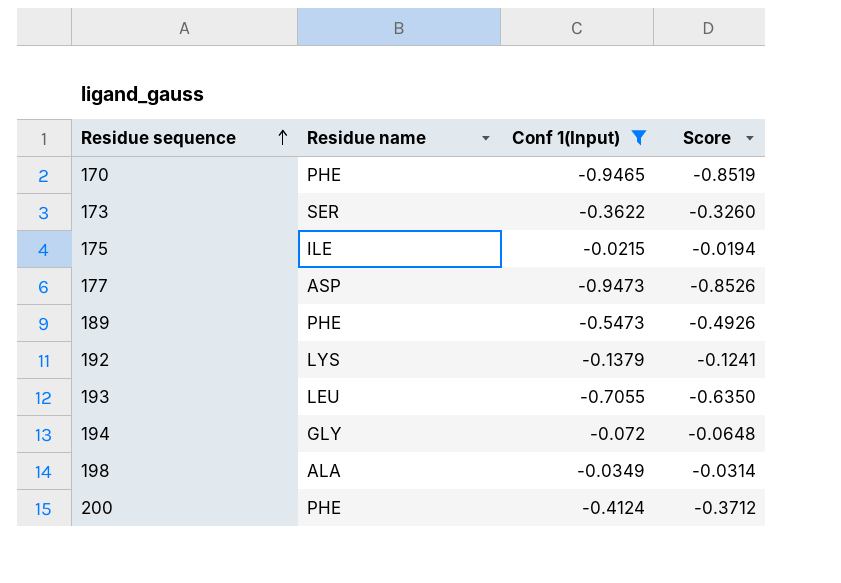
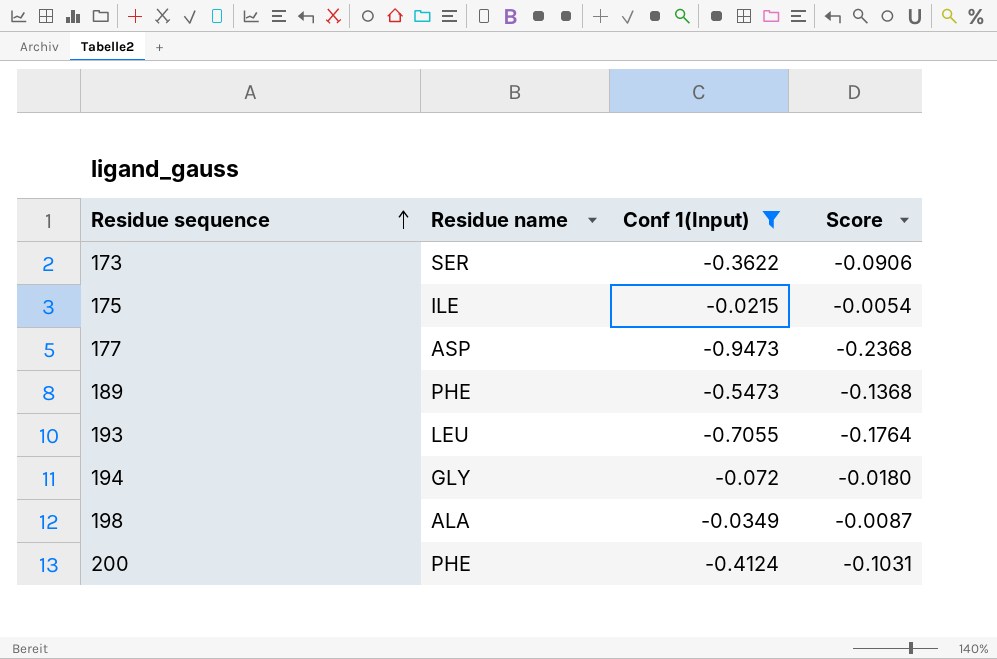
column Score | formula: [Conf 1(Input)] * 0.9 -> [Conf 1(Input)] * 0.25
row 170: PHE | -0.9465 | -0.8519 -> none
row 192: LYS | -0.1379 | -0.1241 -> none

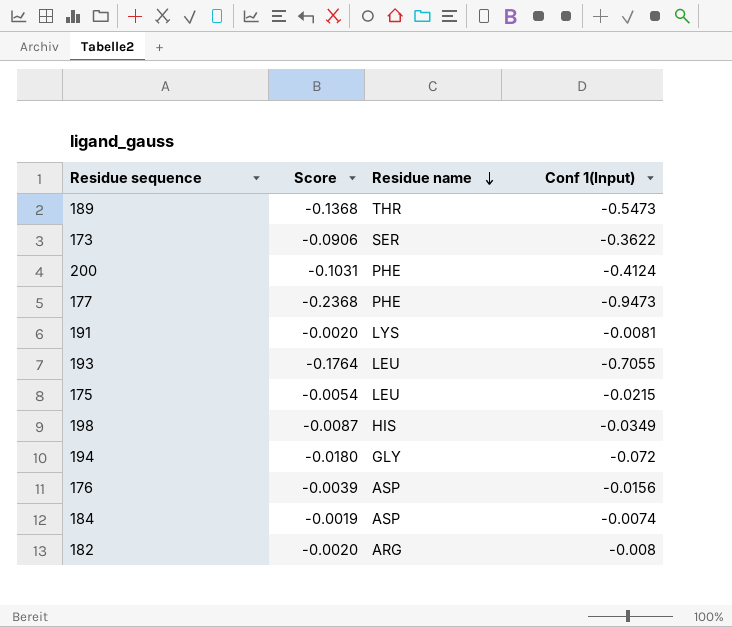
filter: Conf 1(Input) <= -0.0215 -> none
row order: Residue sequence ascending -> Residue name descending
column Score | position: 4 -> 2
189 | Residue name: PHE -> THR
177 | Residue name: ASP -> PHE
175 | Residue name: ILE -> LEU
198 | Residue name: ALA -> HIS

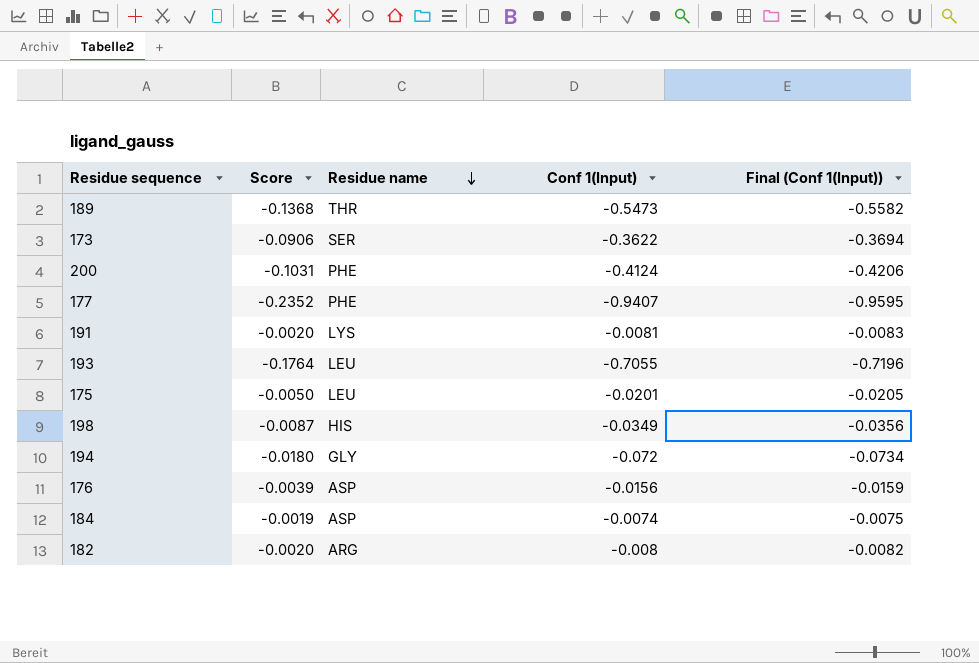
column Final (Conf 1(Input)) | formula: none -> [Conf 1(Input)] * 1.02
177 | Score: -0.2368 -> -0.2352
177 | Conf 1(Input): -0.9473 -> -0.9407
175 | Score: -0.0054 -> -0.0050
175 | Conf 1(Input): -0.0215 -> -0.0201

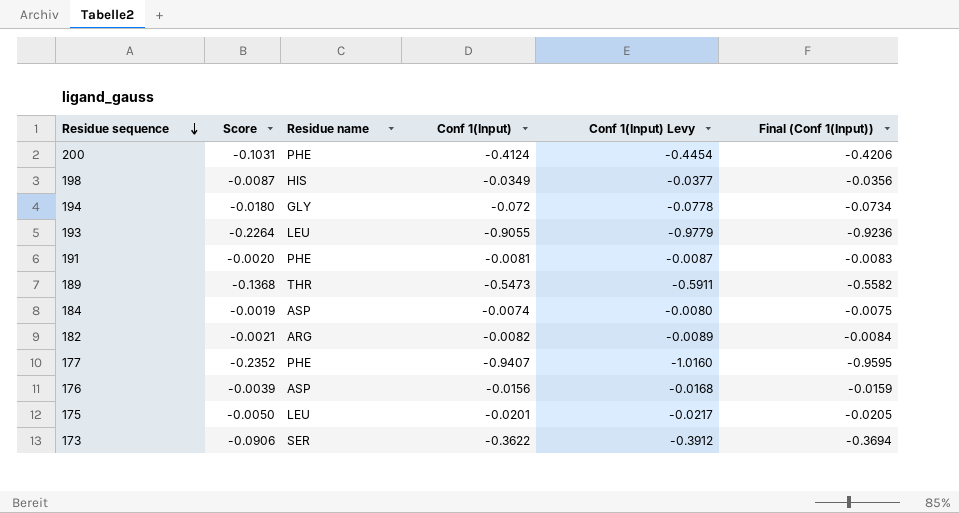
row order: Residue name descending -> Residue sequence descending
column Conf 1(Input) Levy | formula: none -> [Conf 1(Input)] * 1.08
193 | Score: -0.1764 -> -0.2264
193 | Conf 1(Input): -0.7055 -> -0.9055
193 | Final (Conf 1(Input)): -0.7196 -> -0.9236
191 | Residue name: LYS -> PHE
182 | Score: -0.0020 -> -0.0021
182 | Conf 1(Input): -0.008 -> -0.0082
182 | Final (Conf 1(Input)): -0.0082 -> -0.0084

